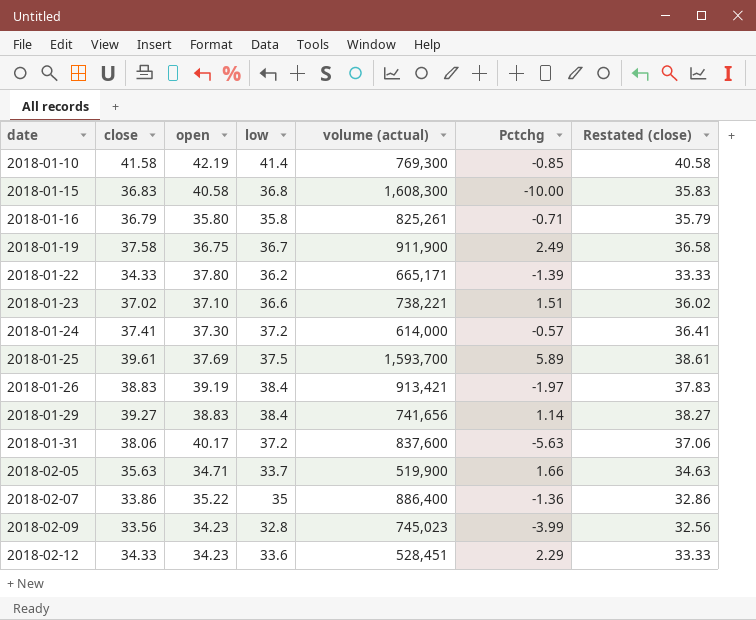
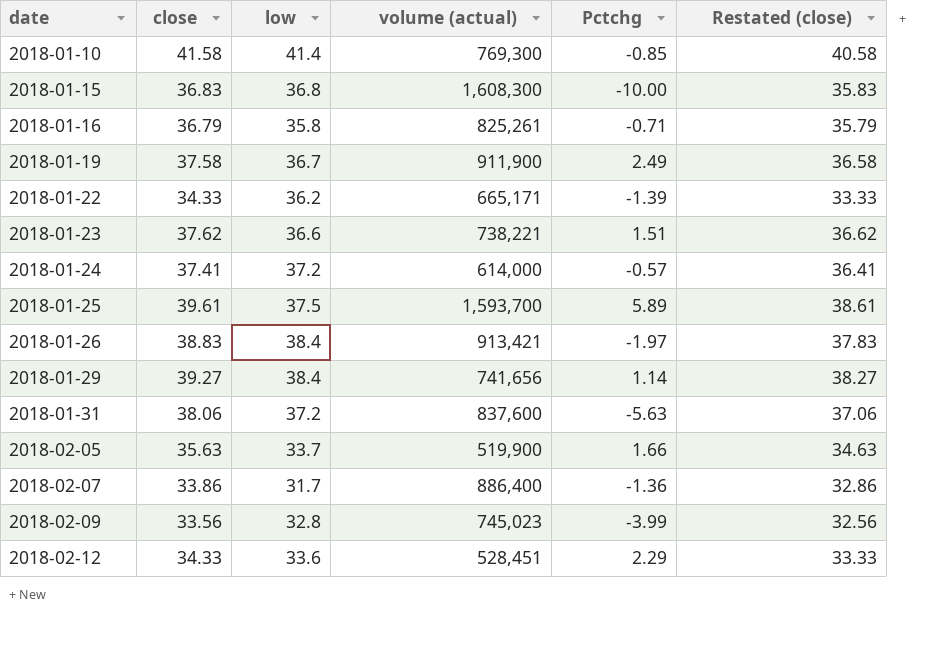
column open | position: 3 -> none
2018-01-23 | close: 37.02 -> 37.62
2018-01-23 | Restated (close): 36.02 -> 36.62
2018-02-07 | low: 35 -> 31.7

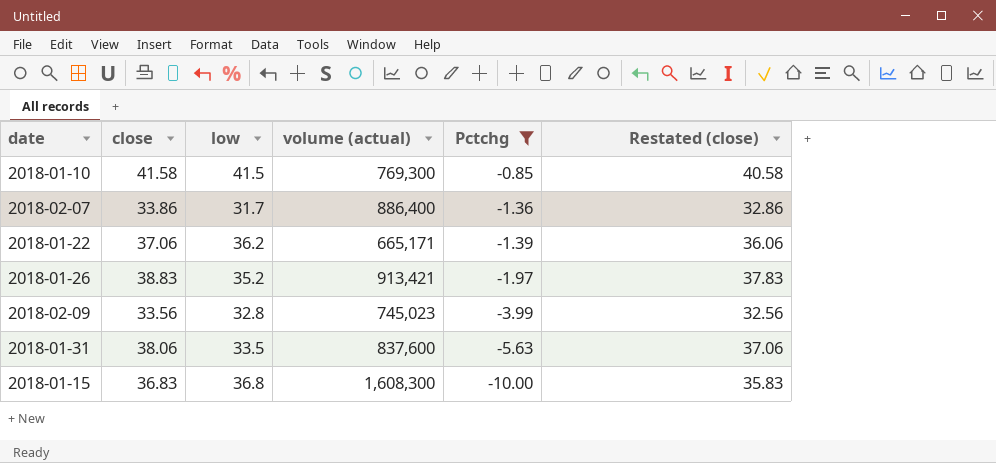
filter: none -> Pctchg <= -0.85
row order: date ascending -> Pctchg descending
2018-01-10 | low: 41.4 -> 41.5
2018-01-22 | close: 34.33 -> 37.06
2018-01-22 | Restated (close): 33.33 -> 36.06
2018-01-26 | low: 38.4 -> 35.2
2018-01-31 | low: 37.2 -> 33.5

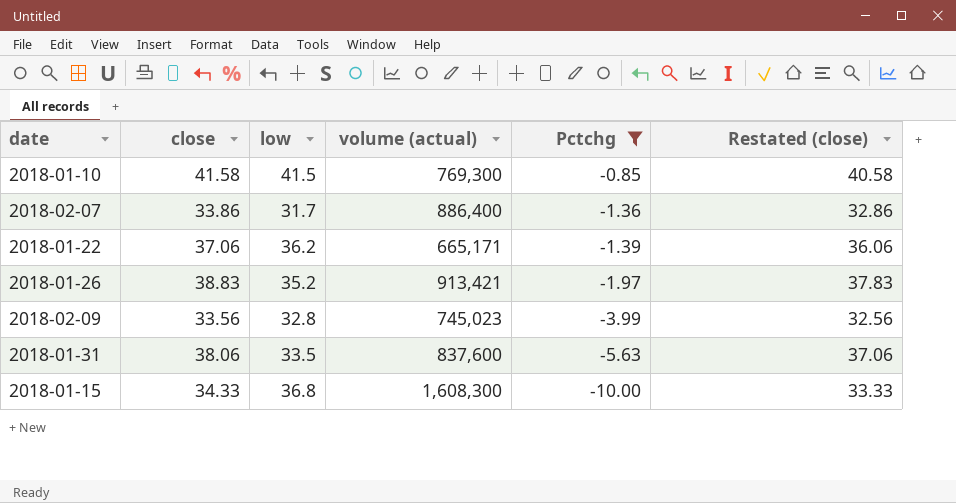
2018-01-15 | close: 36.83 -> 34.33
2018-01-15 | Restated (close): 35.83 -> 33.33

